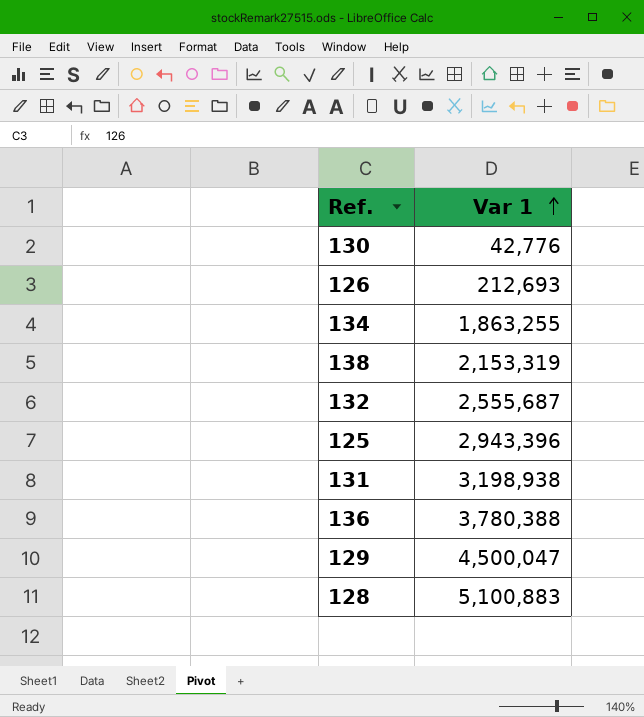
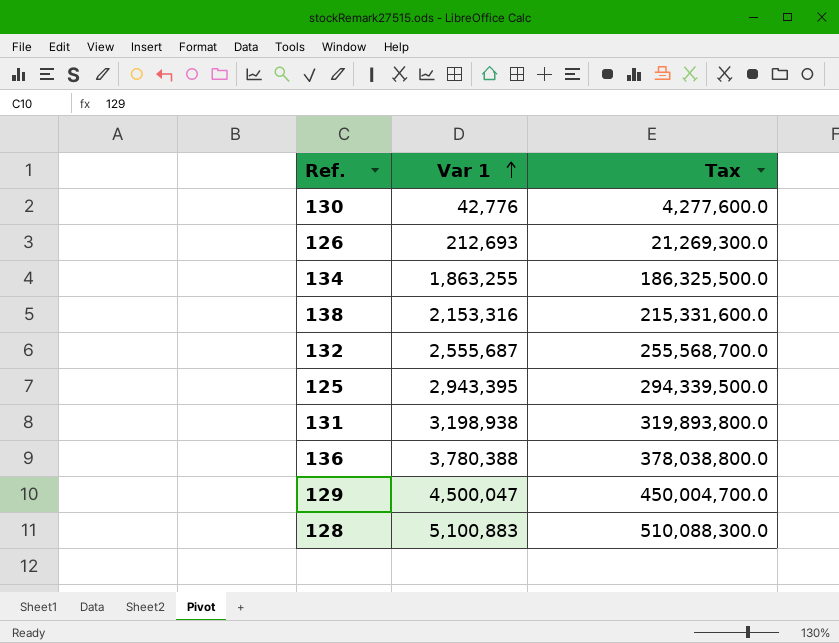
column Tax | formula: none -> [Var 1] * 100
138 | Var 1: 2,153,319 -> 2,153,316
125 | Var 1: 2,943,396 -> 2,943,395

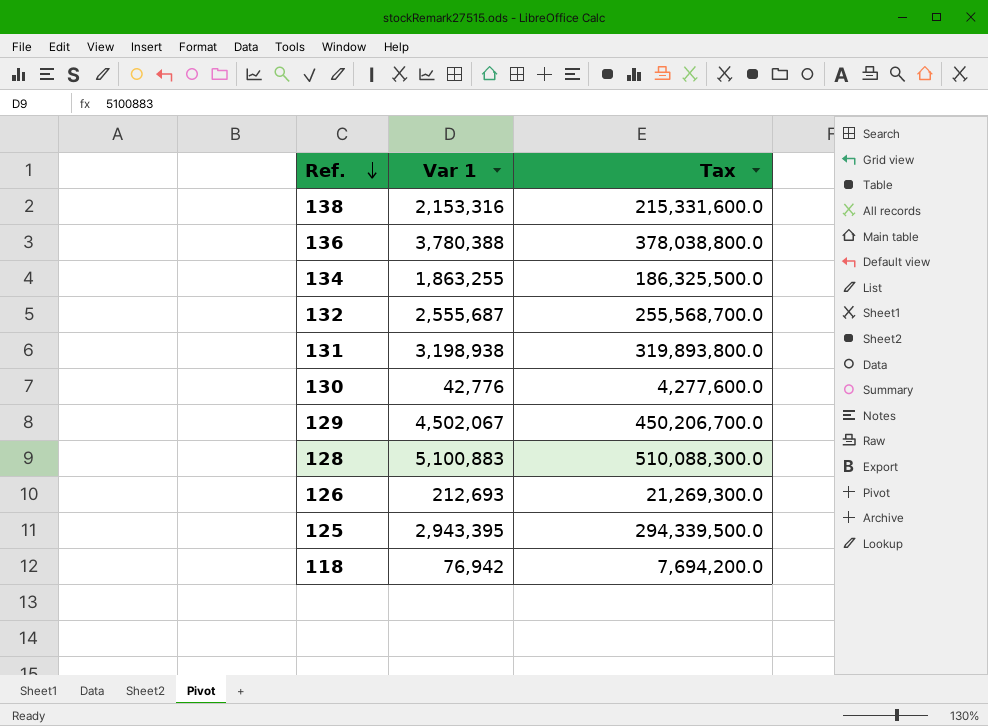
row order: Var 1 ascending -> Ref. descending
129 | Var 1: 4,500,047 -> 4,502,067
129 | Tax: 450,004,700.0 -> 450,206,700.0
row 118: none -> 76,942 | 7,694,200.0

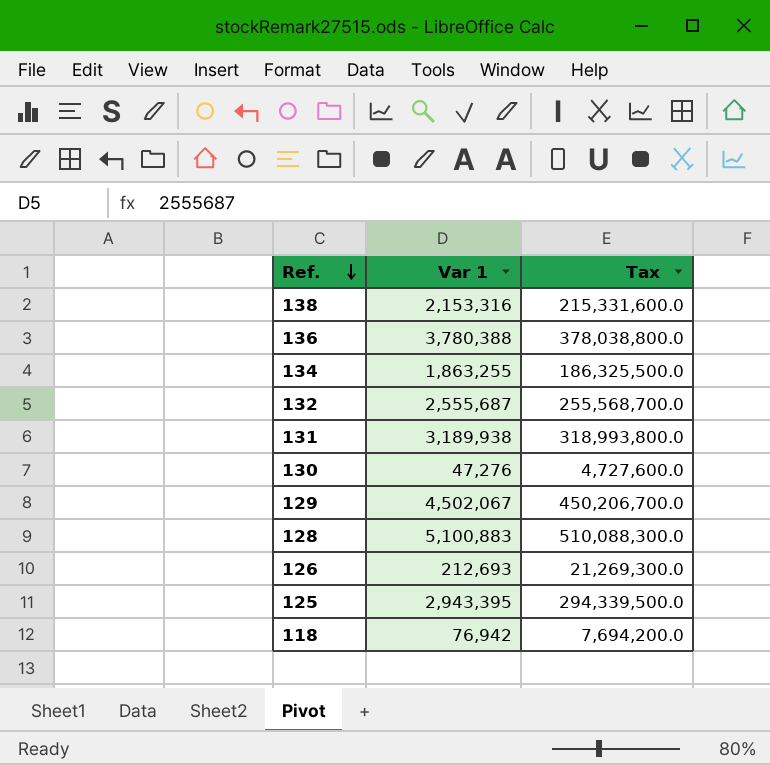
131 | Var 1: 3,198,938 -> 3,189,938
131 | Tax: 319,893,800.0 -> 318,993,800.0
130 | Var 1: 42,776 -> 47,276
130 | Tax: 4,277,600.0 -> 4,727,600.0

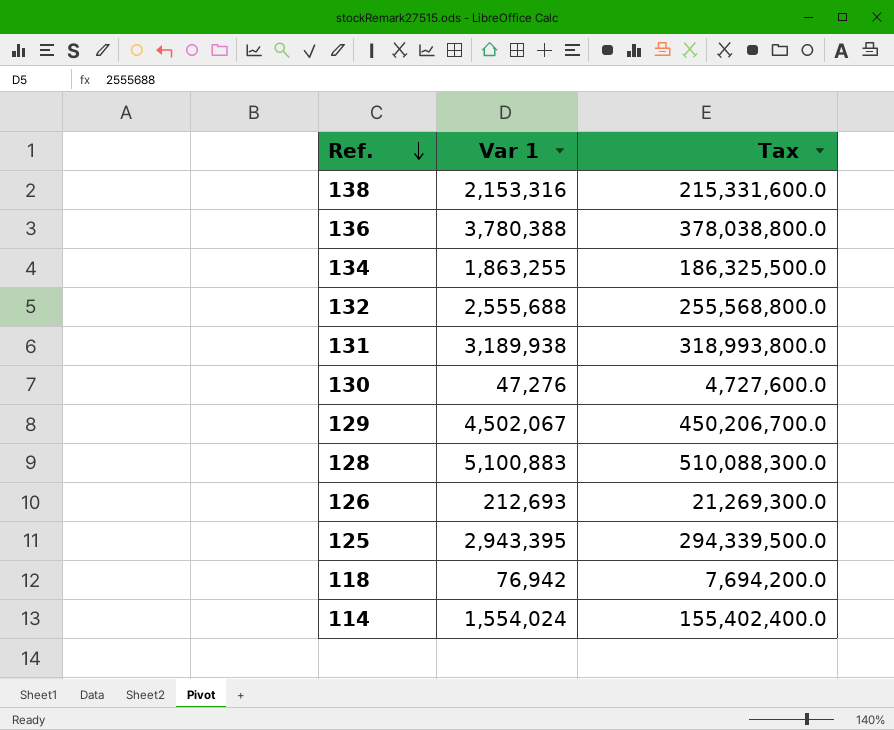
132 | Var 1: 2,555,687 -> 2,555,688
132 | Tax: 255,568,700.0 -> 255,568,800.0
row 114: none -> 1,554,024 | 155,402,400.0

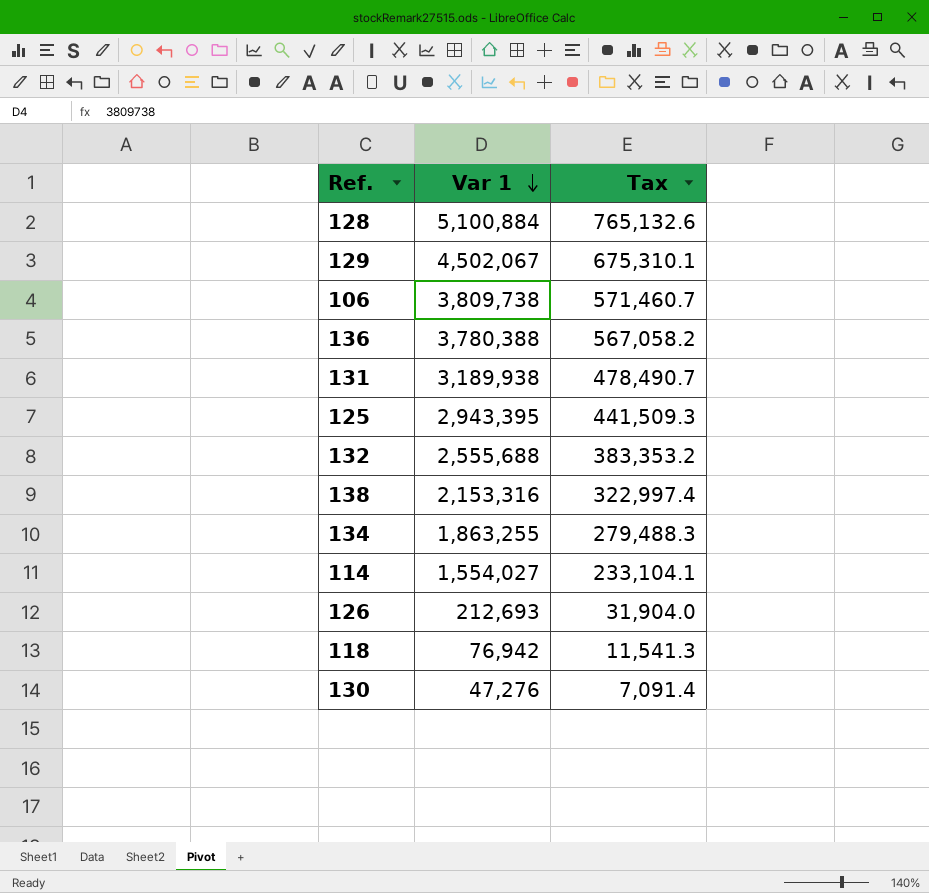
row order: Ref. descending -> Var 1 descending
column Tax | formula: [Var 1] * 100 -> [Var 1] * 0.15
128 | Var 1: 5,100,883 -> 5,100,884
row 106: none -> 3,809,738 | 571,460.7
114 | Var 1: 1,554,024 -> 1,554,027

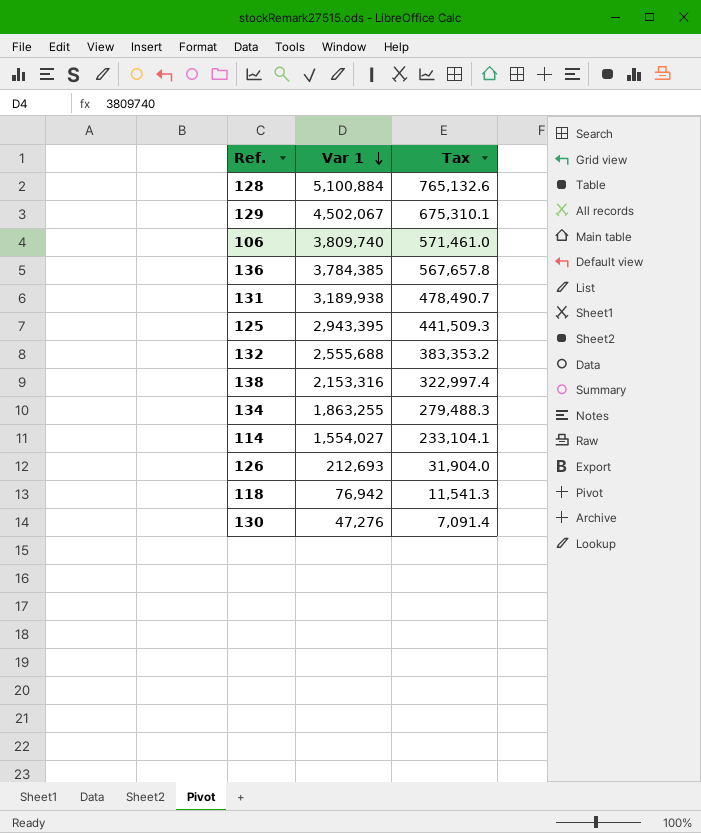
106 | Var 1: 3,809,738 -> 3,809,740
106 | Tax: 571,460.7 -> 571,461.0
136 | Var 1: 3,780,388 -> 3,784,385
136 | Tax: 567,058.2 -> 567,657.8

